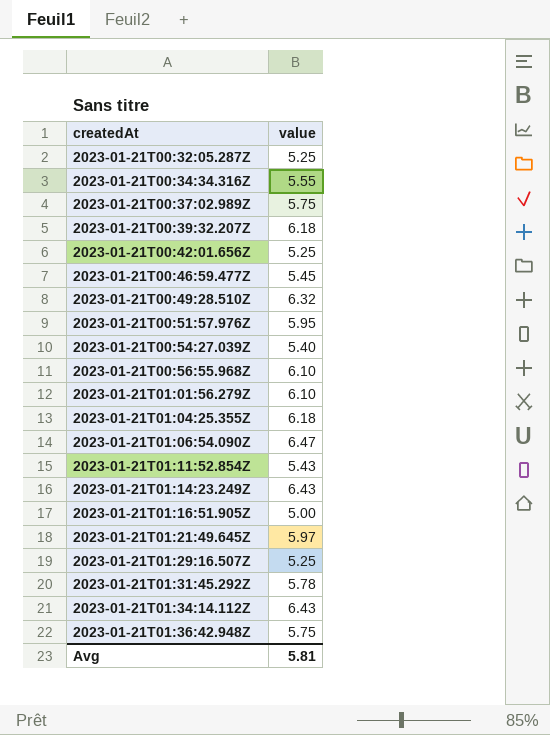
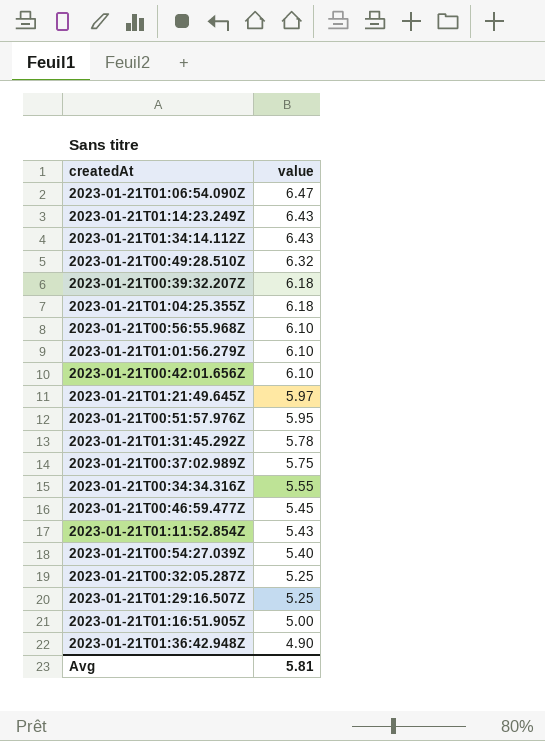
row order: createdAt ascending -> value descending
2023-01-21T00:42:01.656Z | value: 5.25 -> 6.10
2023-01-21T01:36:42.948Z | value: 5.75 -> 4.90

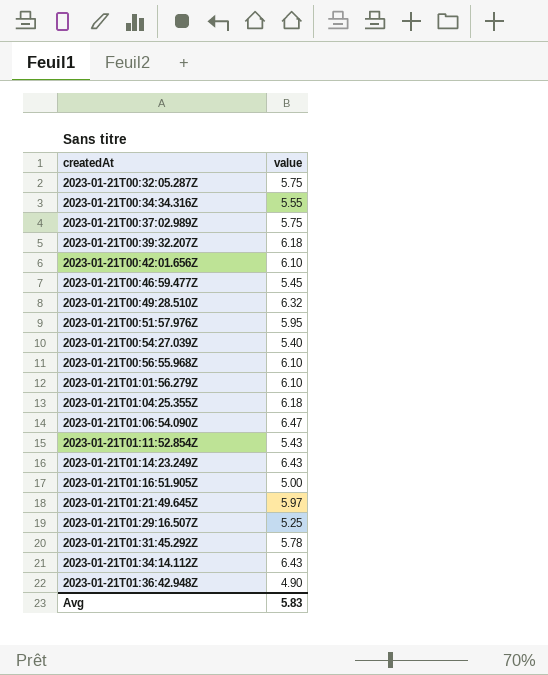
row order: value descending -> createdAt ascending
2023-01-21T00:32:05.287Z | value: 5.25 -> 5.75
Avg | value: 5.81 -> 5.83

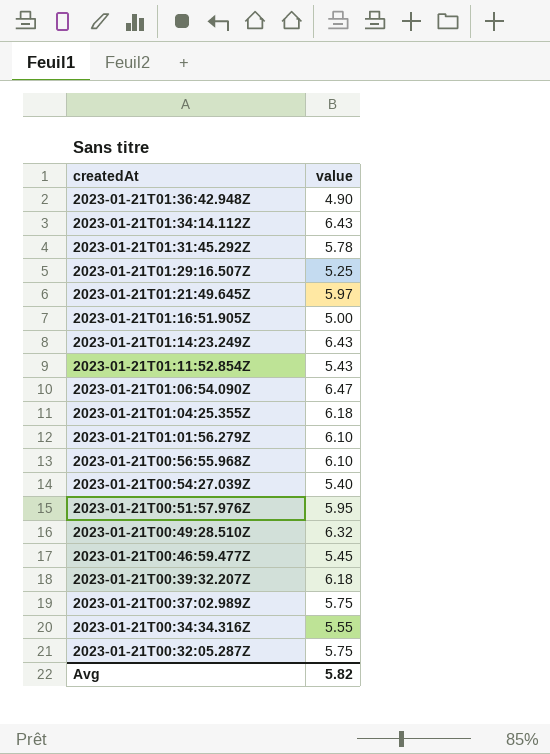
row order: createdAt ascending -> createdAt descending
row 2023-01-21T00:42:01.656Z: 6.10 -> none
Avg | value: 5.83 -> 5.82

